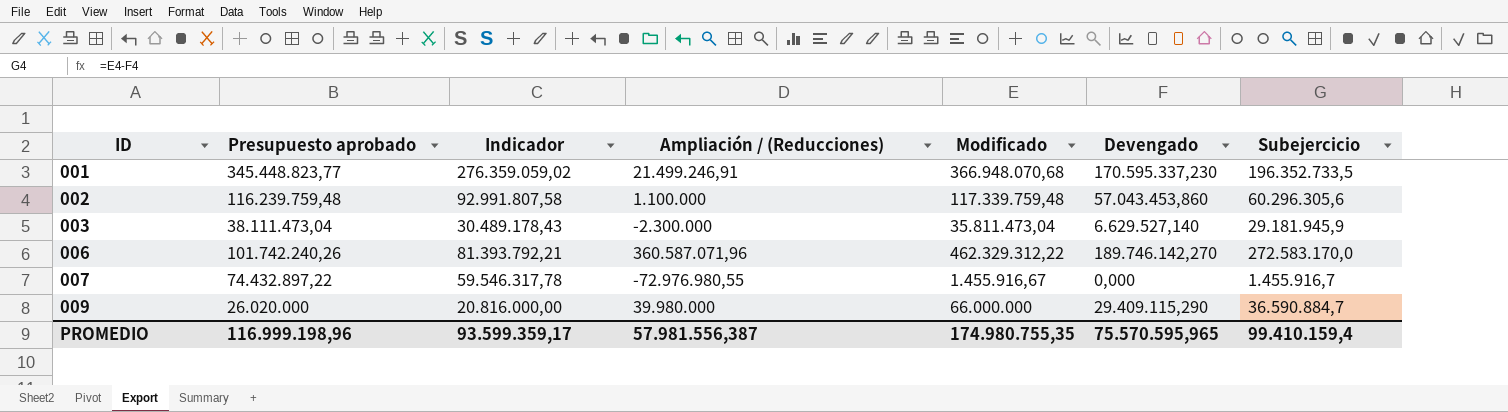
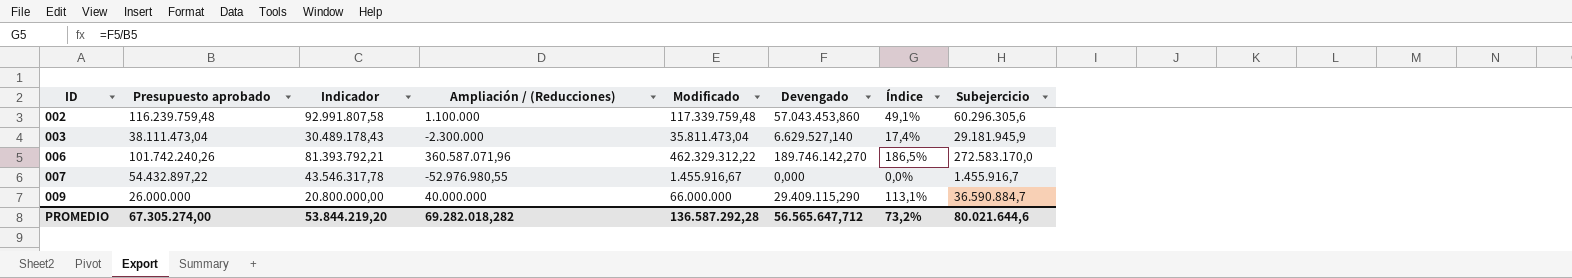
column Índice | formula: none -> [Devengado] / [Presupuesto aprobado]
row 001: 345.448.823,77 | 276.359.059,02 | 21.499.246,91 | 366.948.070,68 | 170.595.337,230 | 196.352.733,5 -> none
007 | Presupuesto aprobado: 74.432.897,22 -> 54.432.897,22
007 | Indicador: 59.546.317,78 -> 43.546.317,78
007 | Ampliación / (Reducciones): -72.976.980,55 -> -52.976.980,55
009 | Presupuesto aprobado: 26.020.000 -> 26.000.000
009 | Indicador: 20.816.000,00 -> 20.800.000,00
009 | Ampliación / (Reducciones): 39.980.000 -> 40.000.000
PROMEDIO | Presupuesto aprobado: 116.999.198,96 -> 67.305.274,00
PROMEDIO | Indicador: 93.599.359,17 -> 53.844.219,20
PROMEDIO | Ampliación / (Reducciones): 57.981.556,387 -> 69.282.018,282
PROMEDIO | Modificado: 174.980.755,35 -> 136.587.292,28
PROMEDIO | Devengado: 75.570.595,965 -> 56.565.647,712
PROMEDIO | Subejercicio: 99.410.159,4 -> 80.021.644,6

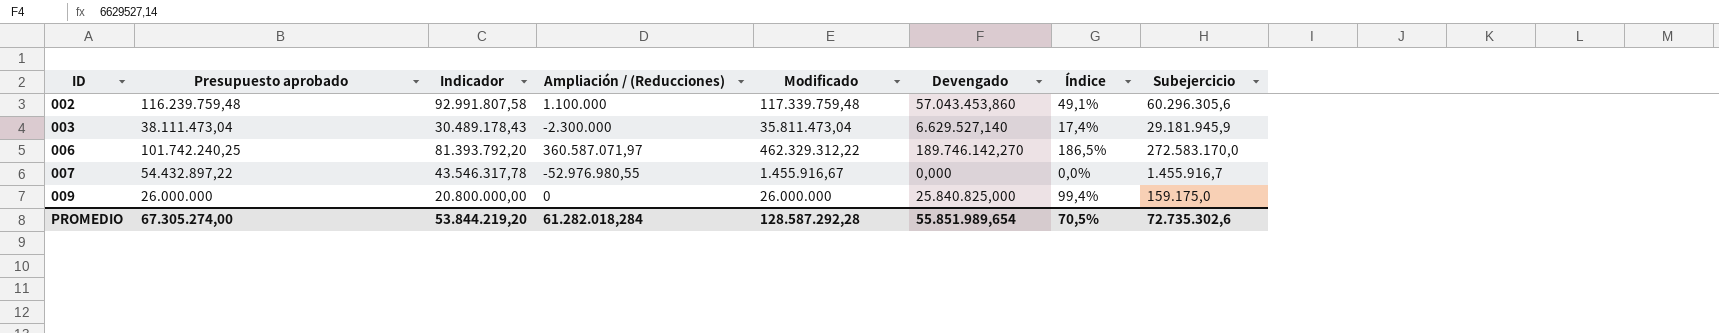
006 | Presupuesto aprobado: 101.742.240,26 -> 101.742.240,25
006 | Indicador: 81.393.792,21 -> 81.393.792,20
006 | Ampliación / (Reducciones): 360.587.071,96 -> 360.587.071,97
009 | Ampliación / (Reducciones): 40.000.000 -> 0
009 | Modificado: 66.000.000 -> 26.000.000
009 | Devengado: 29.409.115,290 -> 25.840.825,000
009 | Índice: 113,1% -> 99,4%
009 | Subejercicio: 36.590.884,7 -> 159.175,0
PROMEDIO | Ampliación / (Reducciones): 69.282.018,282 -> 61.282.018,284
PROMEDIO | Modificado: 136.587.292,28 -> 128.587.292,28
PROMEDIO | Devengado: 56.565.647,712 -> 55.851.989,654
PROMEDIO | Índice: 73,2% -> 70,5%
PROMEDIO | Subejercicio: 80.021.644,6 -> 72.735.302,6

